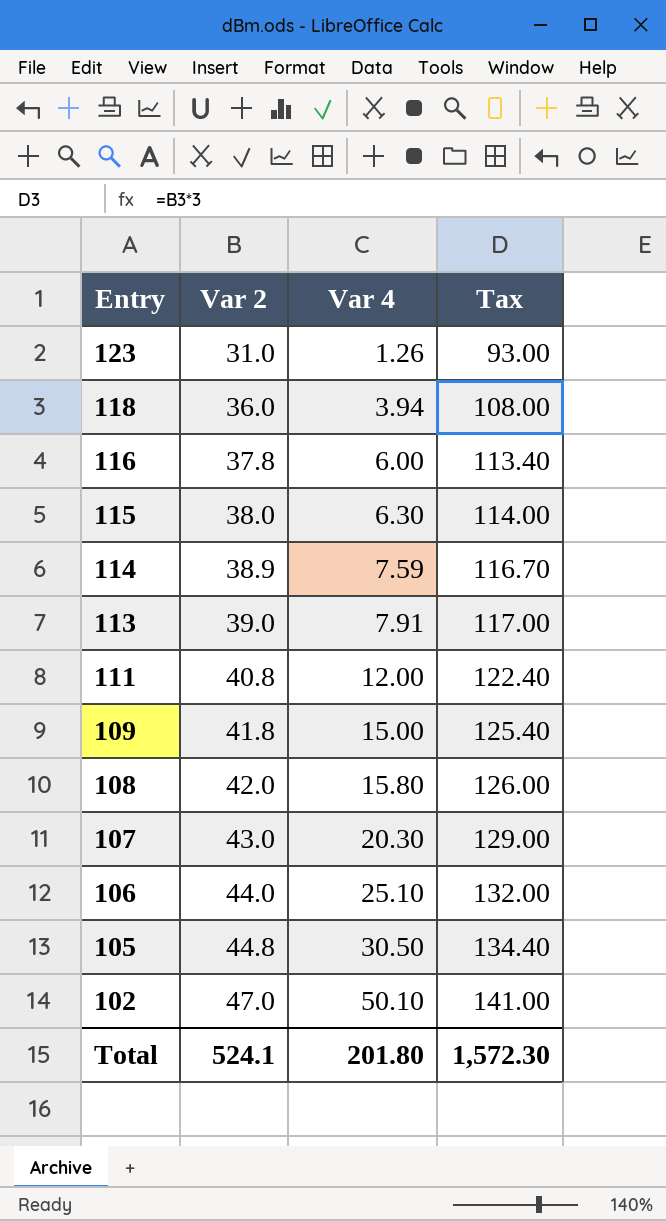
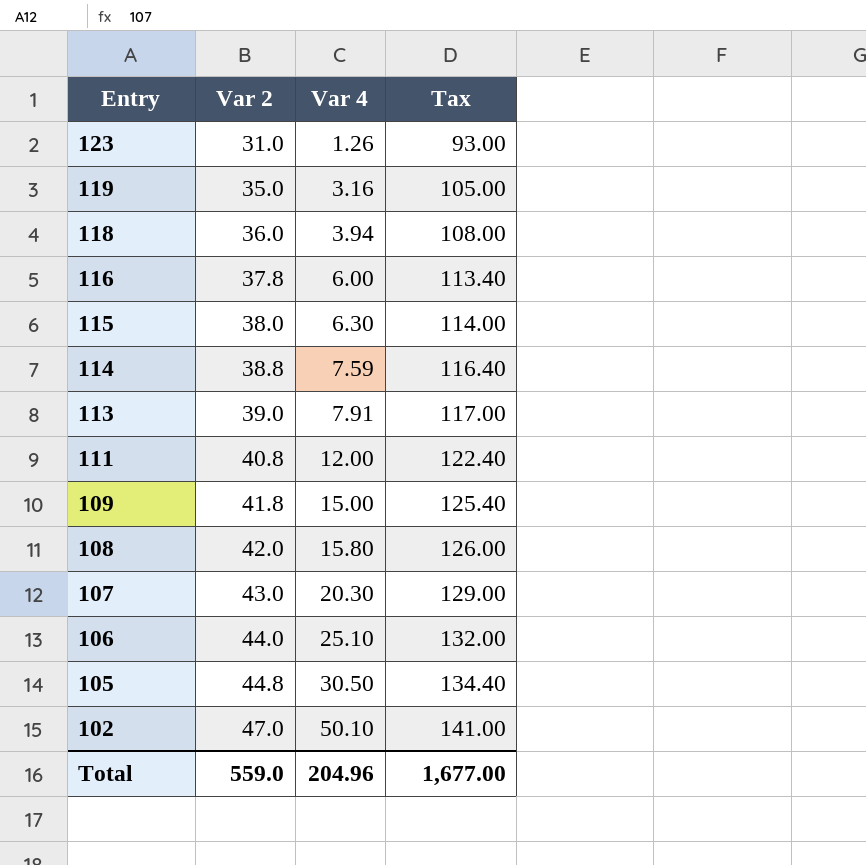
row 119: none -> 35.0 | 3.16 | 105.00
114 | Var 2: 38.9 -> 38.8
114 | Tax: 116.70 -> 116.40
Total | Var 2: 524.1 -> 559.0
Total | Var 4: 201.80 -> 204.96
Total | Tax: 1,572.30 -> 1,677.00

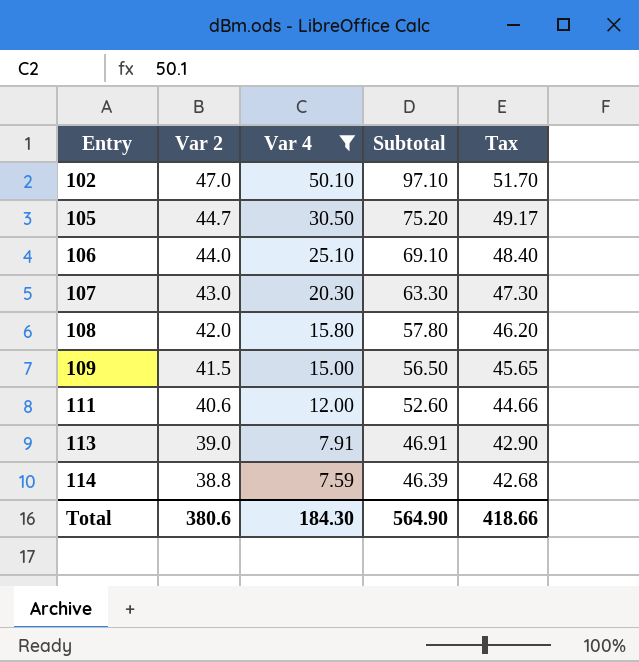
filter: none -> Var 4 >= 7.59
row order: Entry descending -> Entry ascending
column Subtotal | formula: none -> [Var 2] + [Var 4]
column Tax | formula: [Var 2] * 3 -> [Var 2] * 1.1
105 | Var 2: 44.8 -> 44.7
109 | Var 2: 41.8 -> 41.5
111 | Var 2: 40.8 -> 40.6
Total | Var 2: 559.0 -> 380.6
Total | Var 4: 204.96 -> 184.30
Total | Tax: 1,677.00 -> 418.66

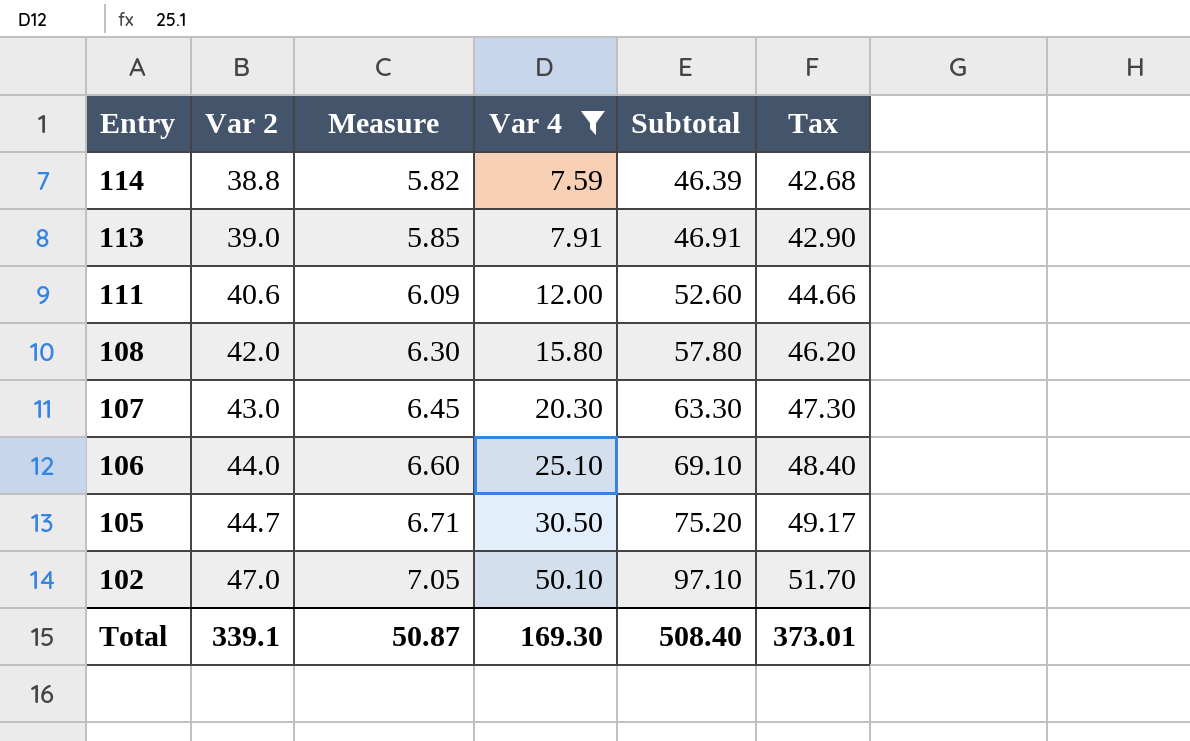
row order: Entry ascending -> Entry descending
column Measure | formula: none -> [Var 2] * 0.15
row 109: 41.5 | 15.00 | 56.50 | 45.65 -> none
Total | Var 2: 380.6 -> 339.1
Total | Var 4: 184.30 -> 169.30
Total | Subtotal: 564.90 -> 508.40
Total | Tax: 418.66 -> 373.01

